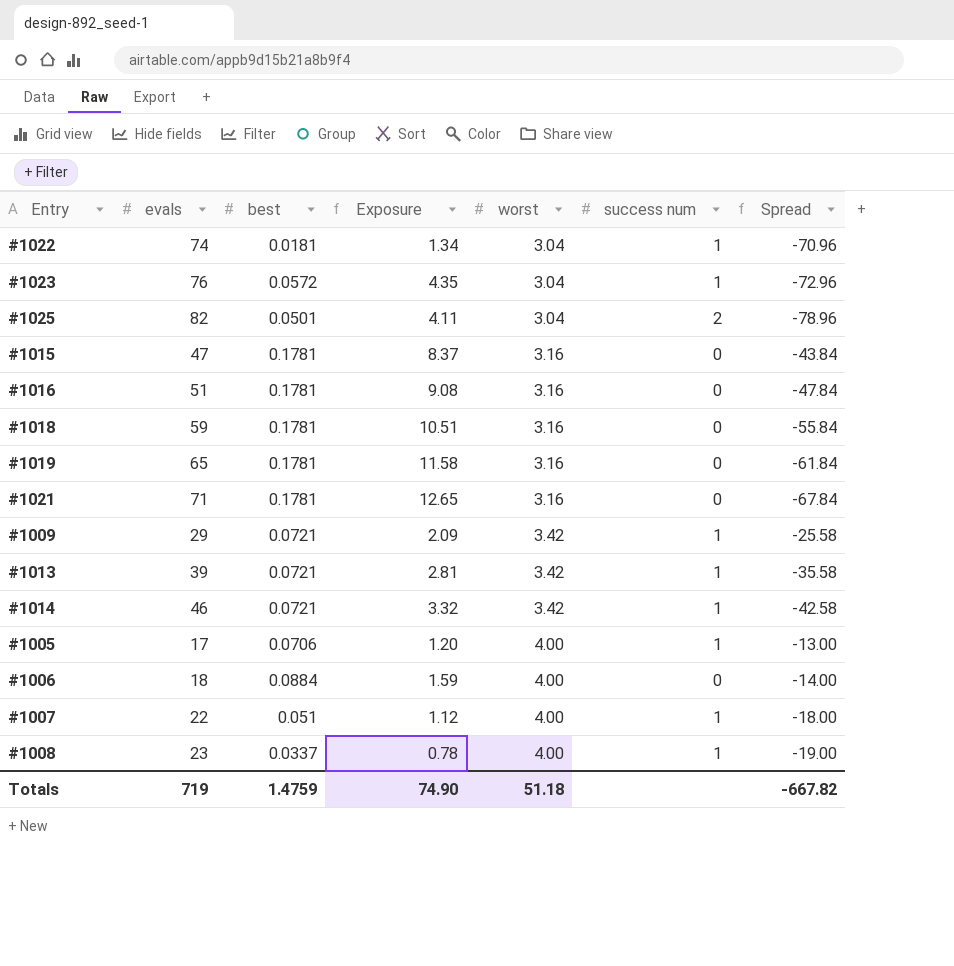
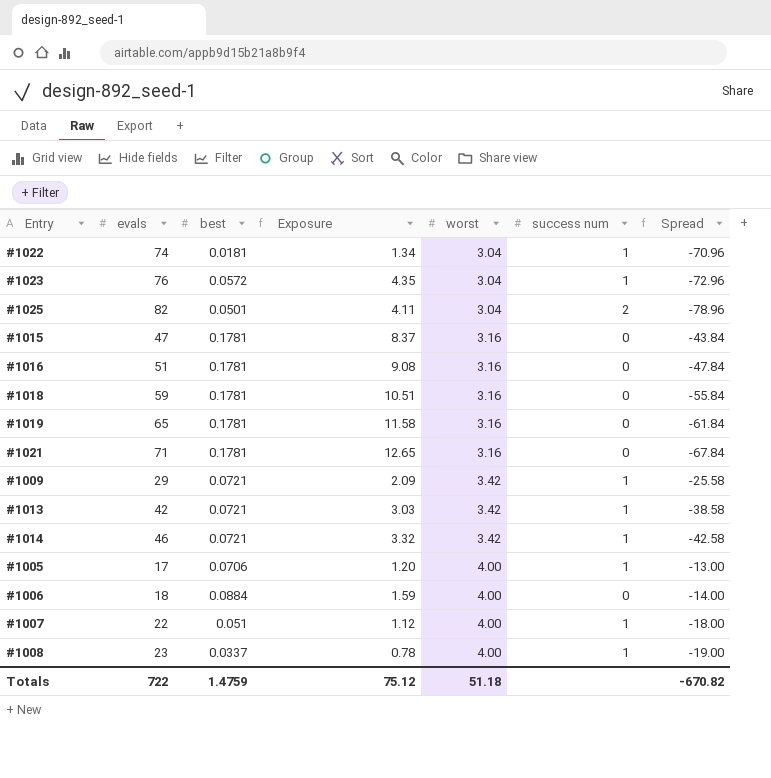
#1013 | evals: 39 -> 42
#1013 | Exposure: 2.81 -> 3.03
#1013 | Spread: -35.58 -> -38.58
Totals | evals: 719 -> 722
Totals | Exposure: 74.90 -> 75.12
Totals | Spread: -667.82 -> -670.82

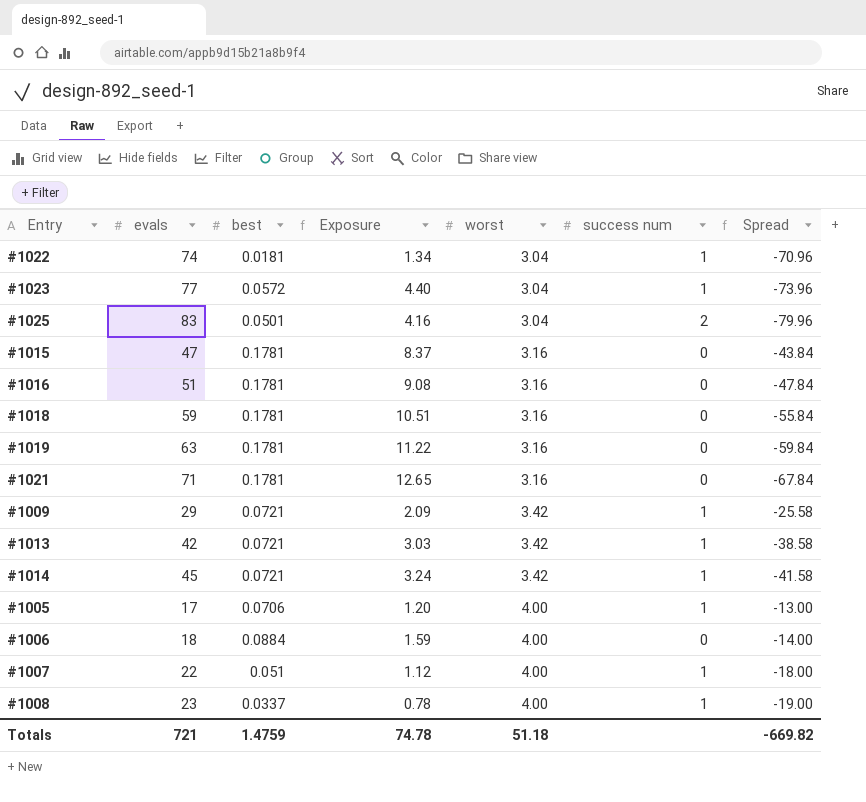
#1023 | evals: 76 -> 77
#1023 | Exposure: 4.35 -> 4.40
#1023 | Spread: -72.96 -> -73.96
#1025 | evals: 82 -> 83
#1025 | Exposure: 4.11 -> 4.16
#1025 | Spread: -78.96 -> -79.96
#1019 | evals: 65 -> 63
#1019 | Exposure: 11.58 -> 11.22
#1019 | Spread: -61.84 -> -59.84
#1014 | evals: 46 -> 45
#1014 | Exposure: 3.32 -> 3.24
#1014 | Spread: -42.58 -> -41.58
Totals | evals: 722 -> 721
Totals | Exposure: 75.12 -> 74.78
Totals | Spread: -670.82 -> -669.82

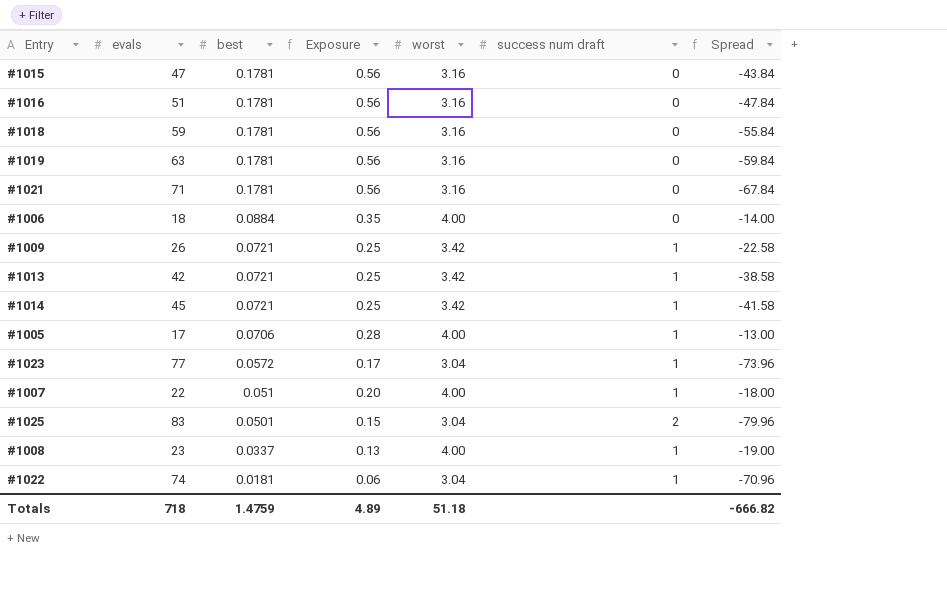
row order: worst ascending -> best descending
column Exposure | formula: [evals] * [best] -> [best] * [worst]
column name: success num -> success num draft
#1009 | evals: 29 -> 26
#1009 | Spread: -25.58 -> -22.58
Totals | evals: 721 -> 718
Totals | Exposure: 74.78 -> 4.89
Totals | Spread: -669.82 -> -666.82

